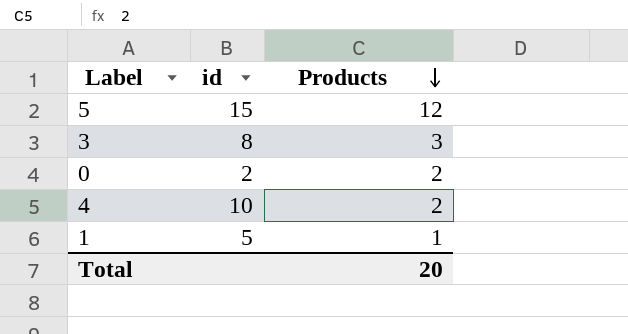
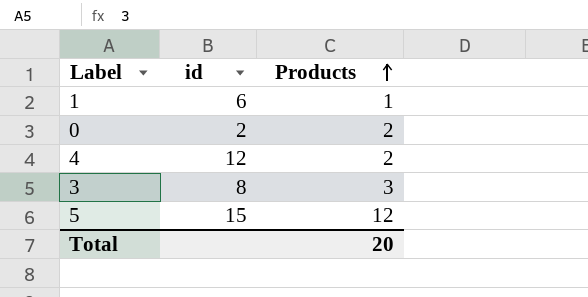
row order: Products descending -> Products ascending
1 | id: 5 -> 6
4 | id: 10 -> 12

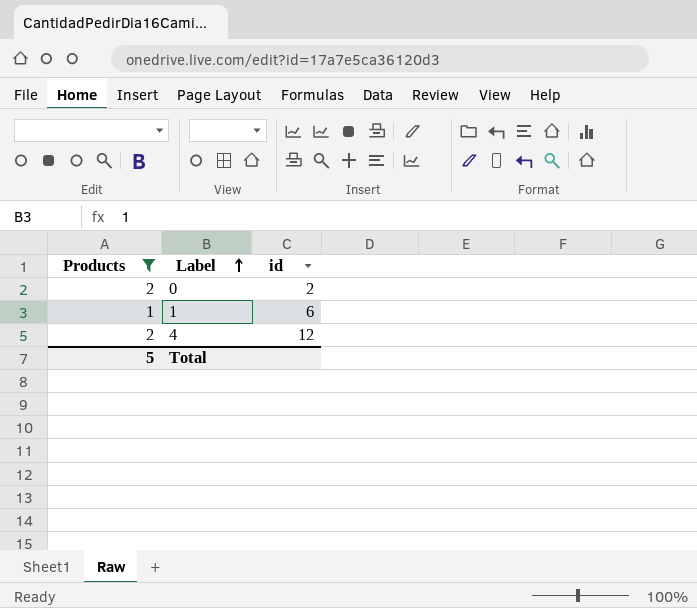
filter: none -> Products <= 2
row order: Products ascending -> Label ascending
column Products | position: 3 -> 1
Total | Products: 20 -> 5

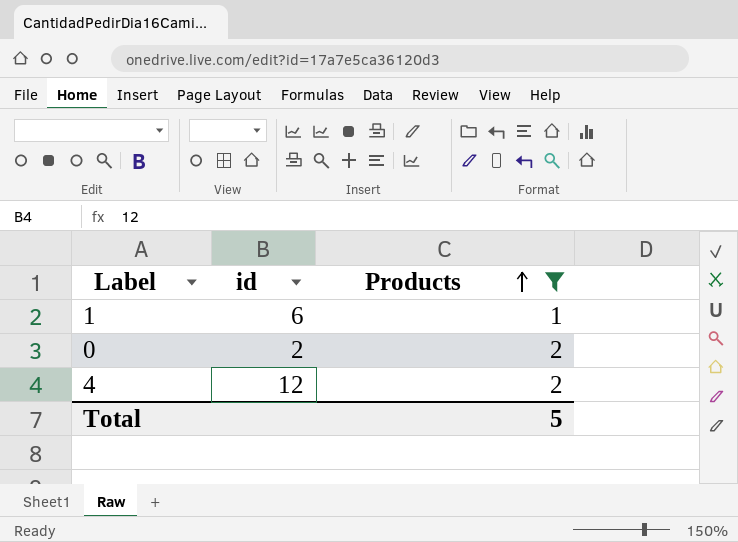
row order: Label ascending -> Products ascending
column Products | position: 1 -> 3

